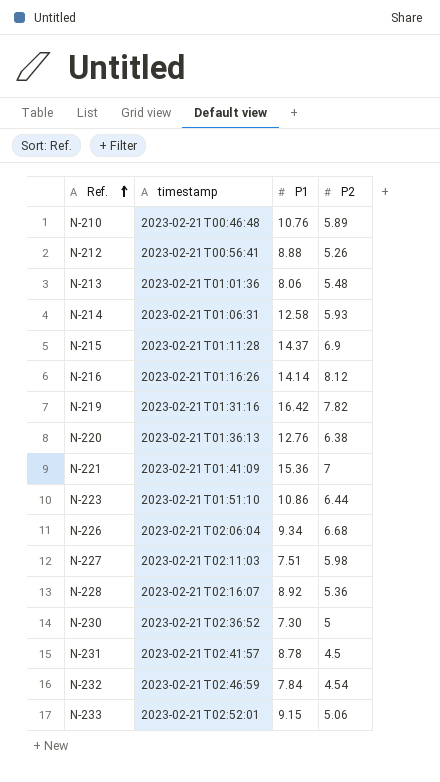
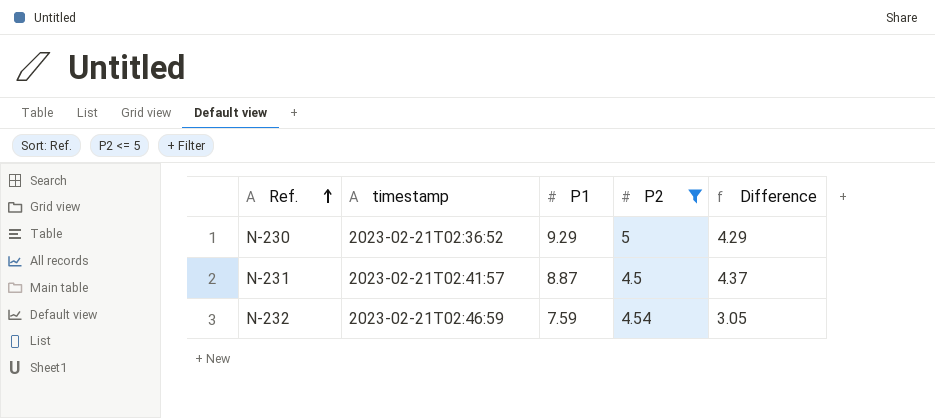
filter: none -> P2 <= 5
column Difference | formula: none -> [P1] - [P2]
N-230 | P1: 7.30 -> 9.29
N-231 | P1: 8.78 -> 8.87
N-232 | P1: 7.84 -> 7.59

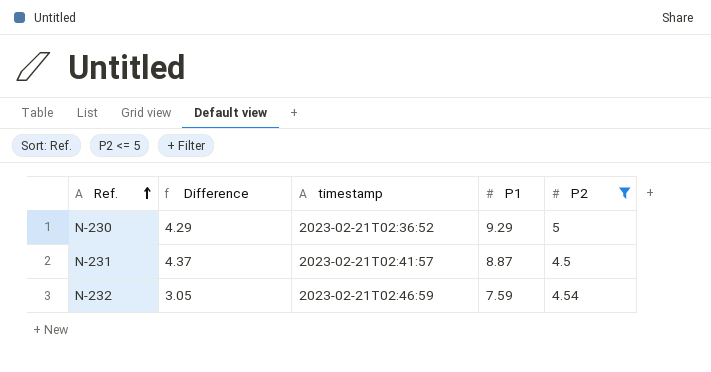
column Difference | position: 5 -> 2

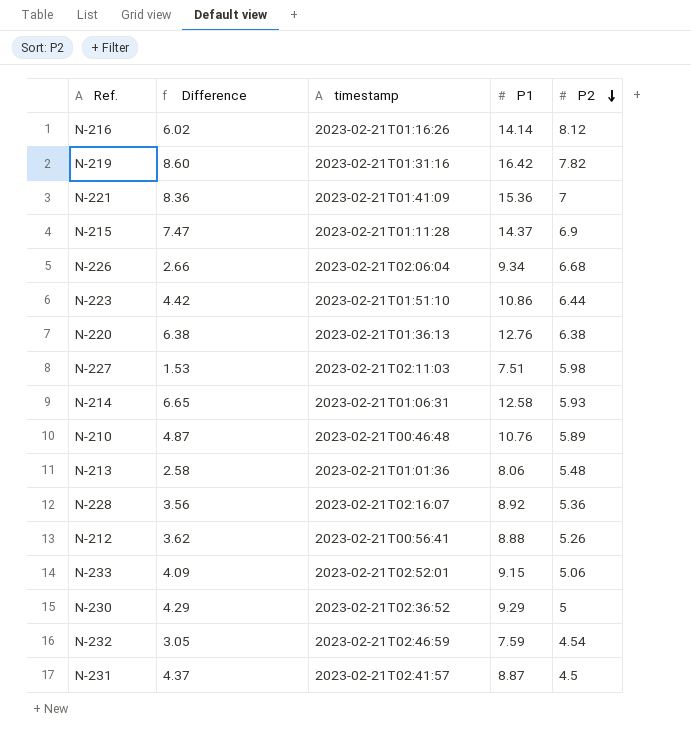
filter: P2 <= 5 -> none
row order: Ref. ascending -> P2 descending

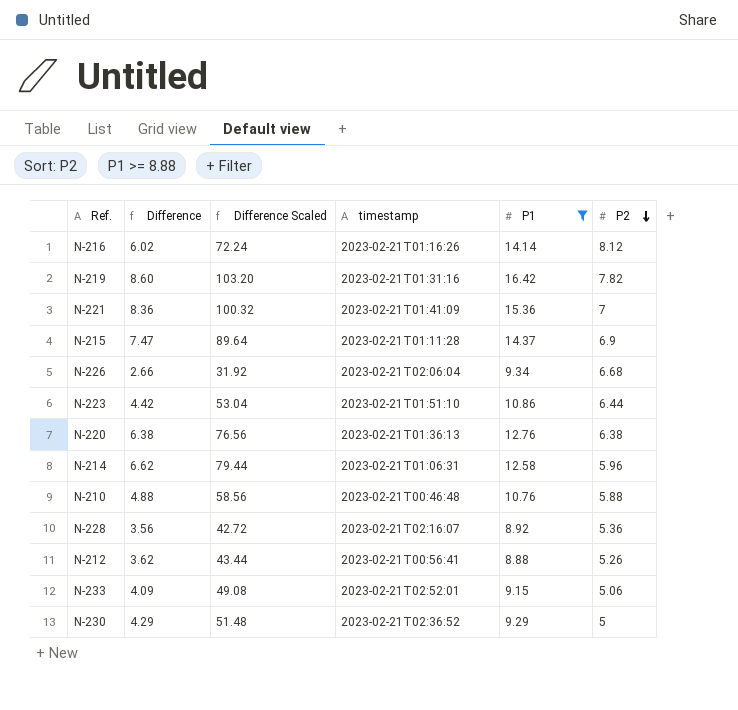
filter: none -> P1 >= 8.88
column Difference Scaled | formula: none -> [Difference] * 12
N-214 | Difference: 6.65 -> 6.62
N-214 | P2: 5.93 -> 5.96
N-210 | Difference: 4.87 -> 4.88
N-210 | P2: 5.89 -> 5.88

